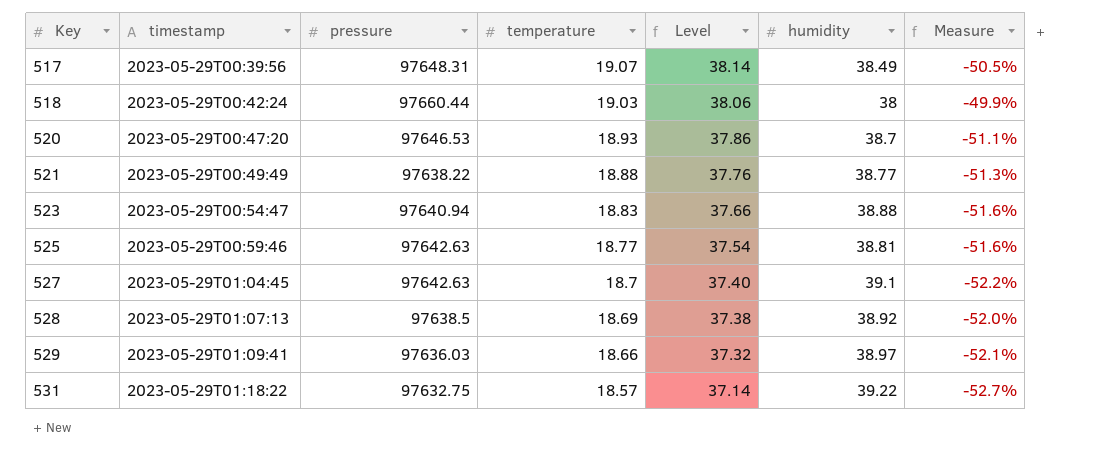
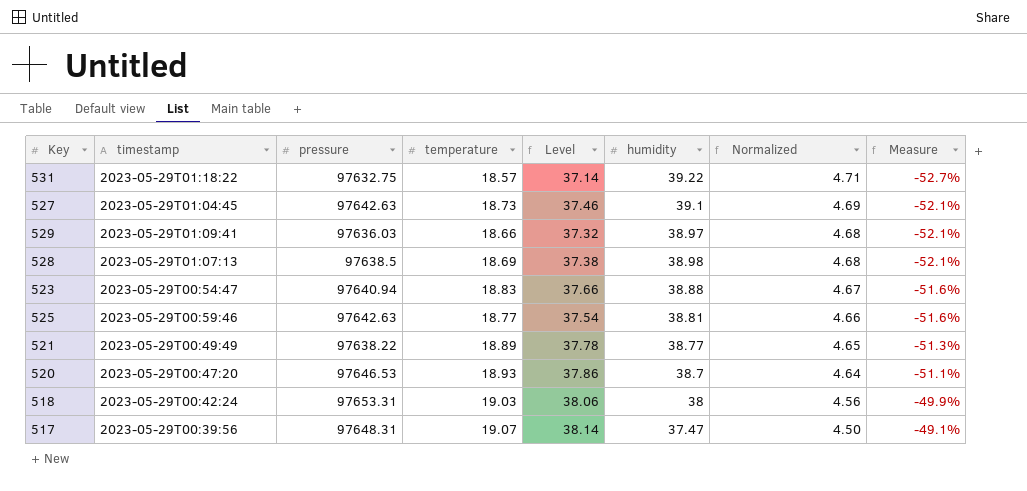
row order: Key ascending -> Normalized descending
column Normalized | formula: none -> [humidity] * 0.12
527 | temperature: 18.7 -> 18.73
527 | Level: 37.40 -> 37.46
527 | Measure: -52.2% -> -52.1%
528 | humidity: 38.92 -> 38.98
528 | Measure: -52.0% -> -52.1%
521 | temperature: 18.88 -> 18.89
521 | Level: 37.76 -> 37.78
518 | pressure: 97660.44 -> 97653.31
517 | humidity: 38.49 -> 37.47
517 | Measure: -50.5% -> -49.1%

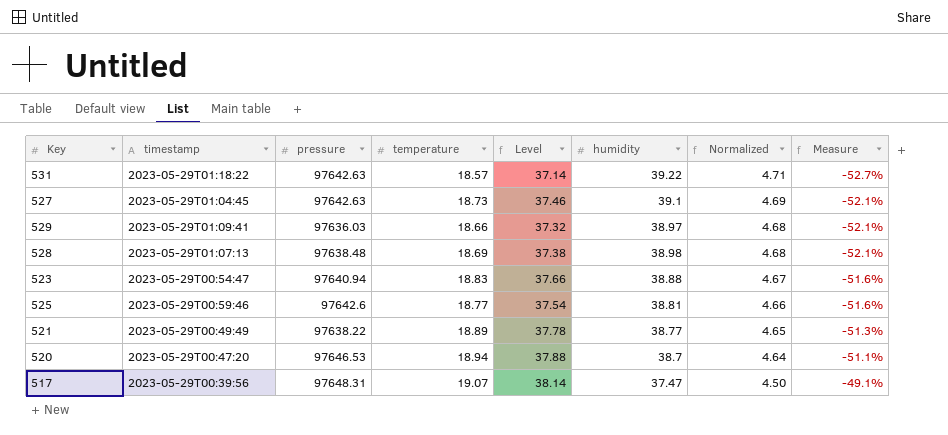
row 518: 2023-05-29T00:42:24 | 97653.31 | 19.03 | 38.06 | 38 | 4.56 | -49.9% -> none
531 | pressure: 97632.75 -> 97642.63
528 | pressure: 97638.5 -> 97638.48
525 | pressure: 97642.63 -> 97642.6
520 | temperature: 18.93 -> 18.94
520 | Level: 37.86 -> 37.88

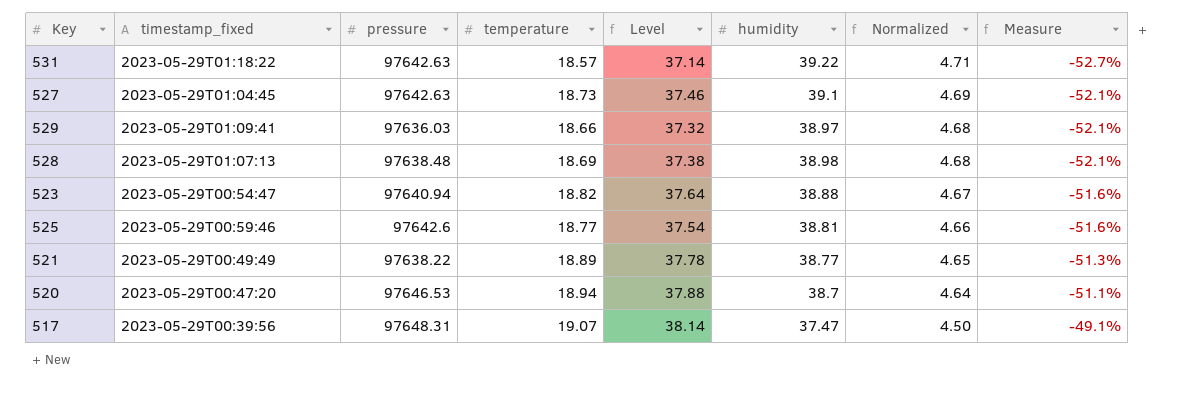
column name: timestamp -> timestamp_fixed
523 | temperature: 18.83 -> 18.82
523 | Level: 37.66 -> 37.64

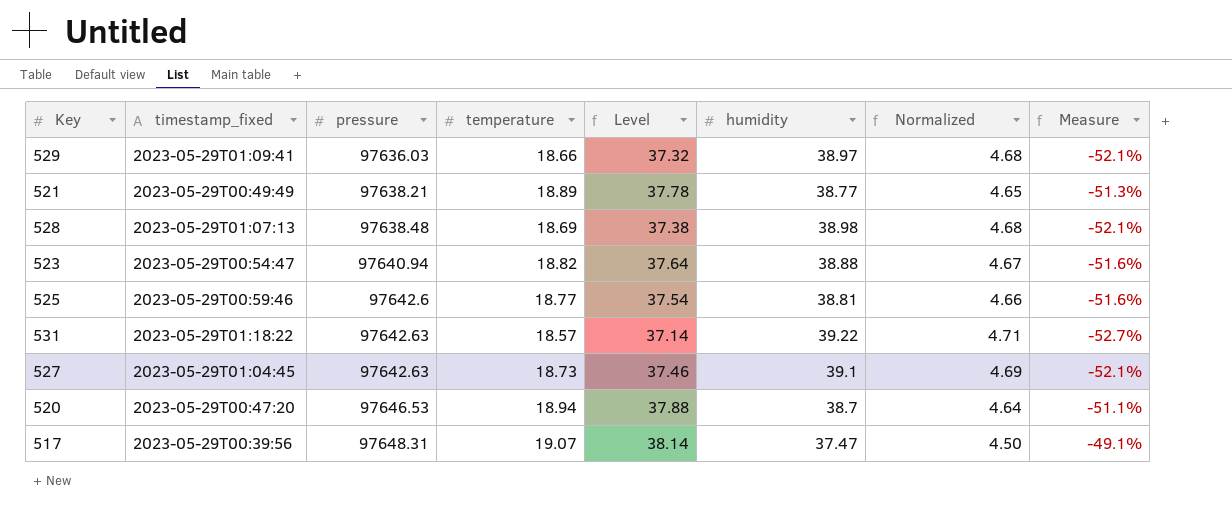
row order: Normalized descending -> pressure ascending
521 | pressure: 97638.22 -> 97638.21

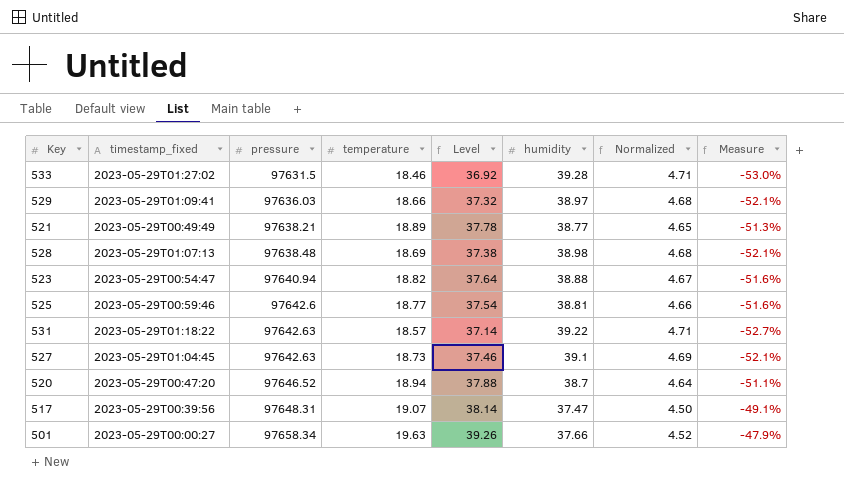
row 533: none -> 2023-05-29T01:27:02 | 97631.5 | 18.46 | 36.92 | 39.28 | 4.71 | -53.0%
520 | pressure: 97646.53 -> 97646.52
row 501: none -> 2023-05-29T00:00:27 | 97658.34 | 19.63 | 39.26 | 37.66 | 4.52 | -47.9%

